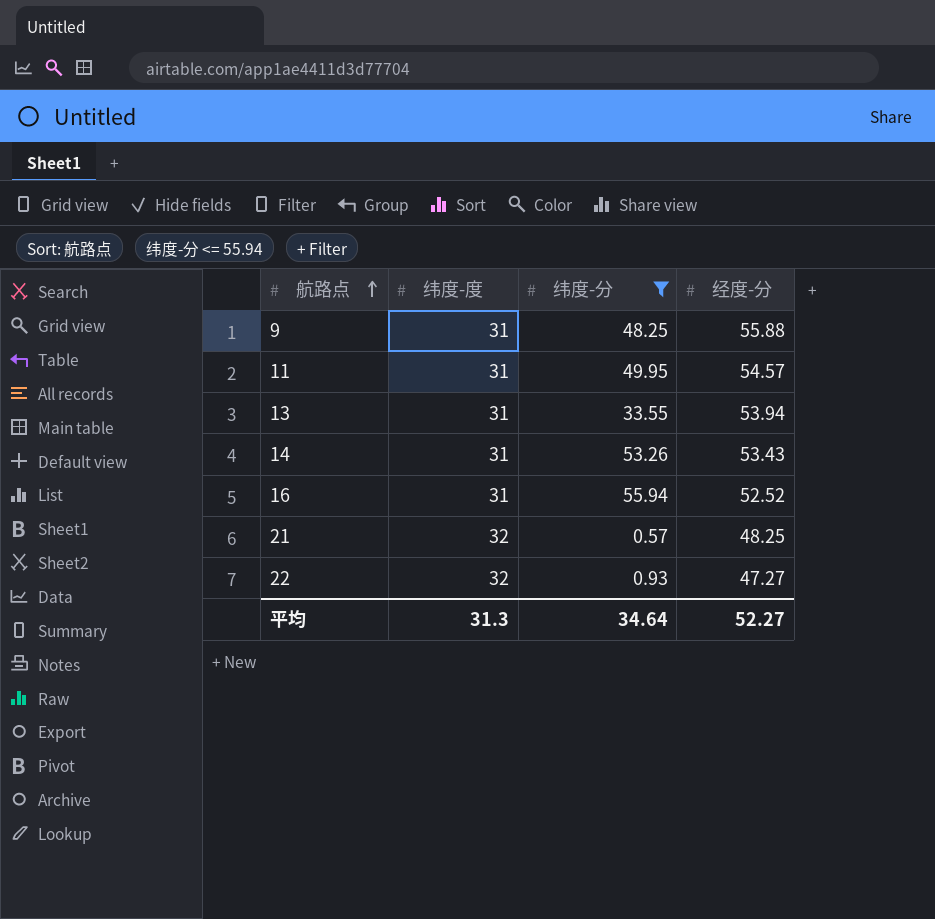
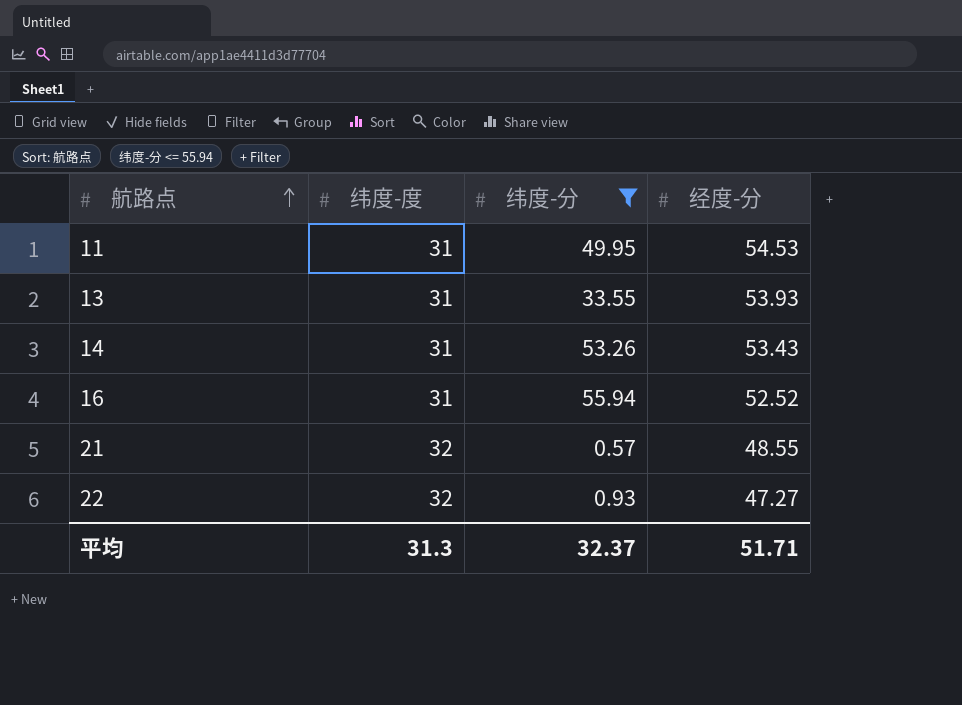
row 9: 31 | 48.25 | 55.88 -> none
11 | 经度-分: 54.57 -> 54.53
13 | 经度-分: 53.94 -> 53.93
21 | 经度-分: 48.25 -> 48.55
平均 | 纬度-分: 34.64 -> 32.37
平均 | 经度-分: 52.27 -> 51.71

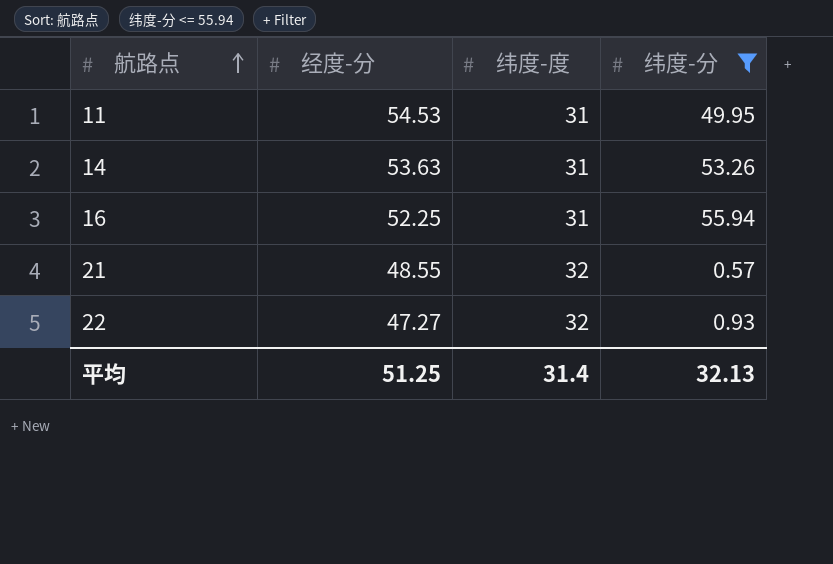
column 经度-分 | position: 4 -> 2
row 13: 31 | 33.55 | 53.93 -> none
14 | 经度-分: 53.43 -> 53.63
16 | 经度-分: 52.52 -> 52.25
平均 | 经度-分: 51.71 -> 51.25
平均 | 纬度-度: 31.3 -> 31.4
平均 | 纬度-分: 32.37 -> 32.13

